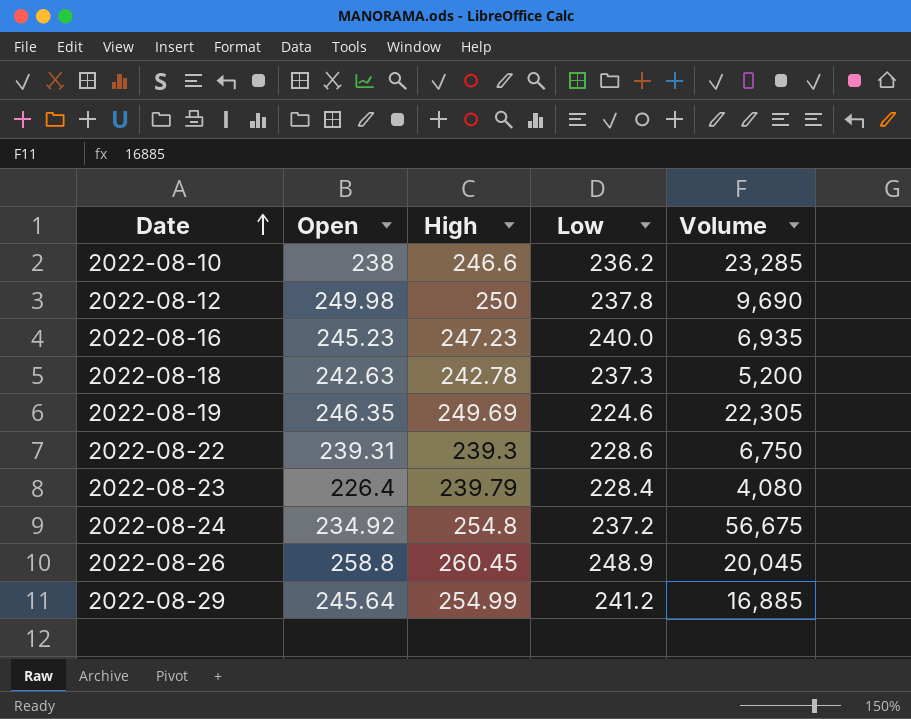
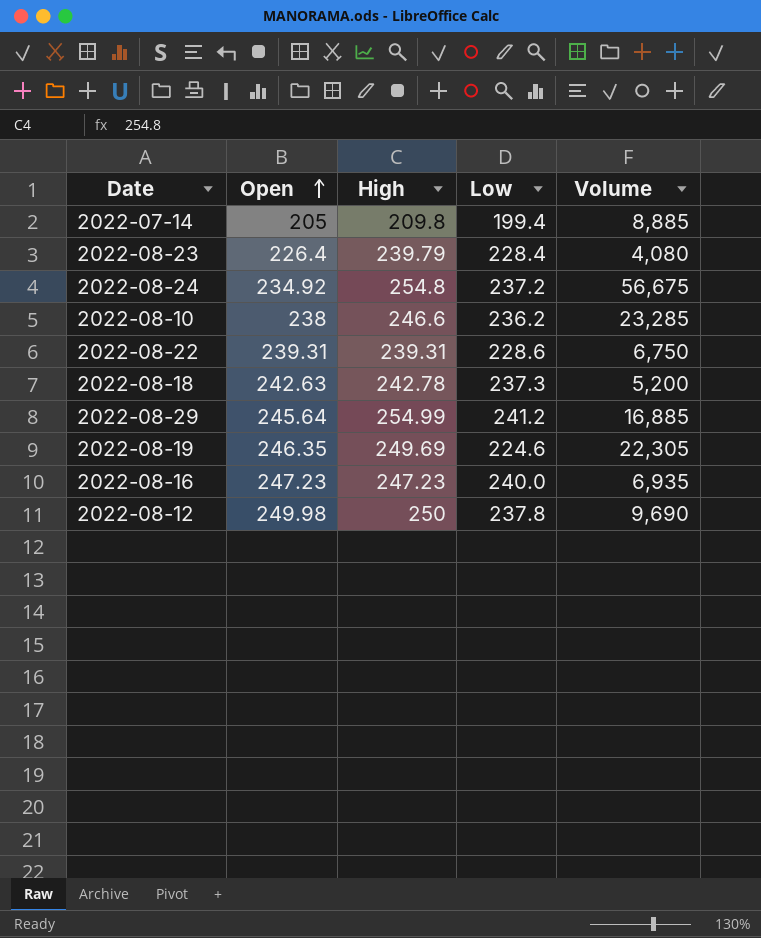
row order: Date ascending -> Open ascending
row 2022-08-26: 258.8 | 260.45 | 248.9 | 20,045 -> none
row 2022-07-14: none -> 205 | 209.8 | 199.4 | 8,885
2022-08-22 | High: 239.3 -> 239.31
2022-08-16 | Open: 245.23 -> 247.23

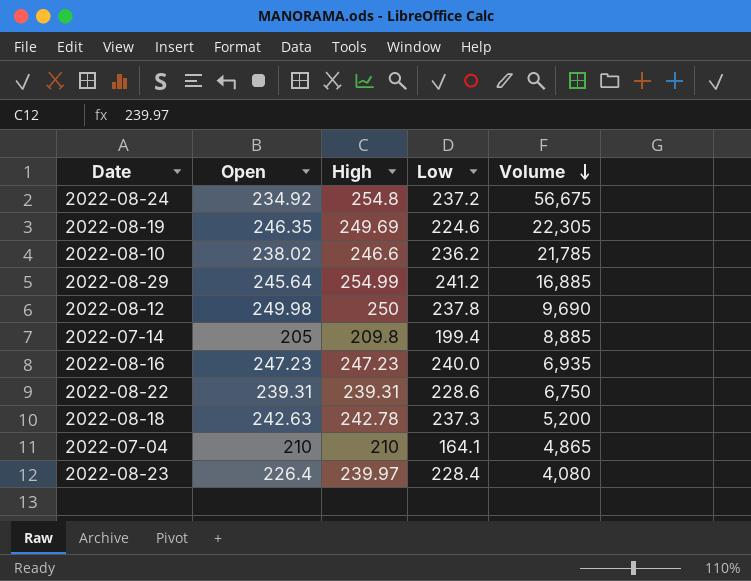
row order: Open ascending -> Volume descending
2022-08-10 | Open: 238 -> 238.02
2022-08-10 | Volume: 23,285 -> 21,785
row 2022-07-04: none -> 210 | 210 | 164.1 | 4,865
2022-08-23 | High: 239.79 -> 239.97

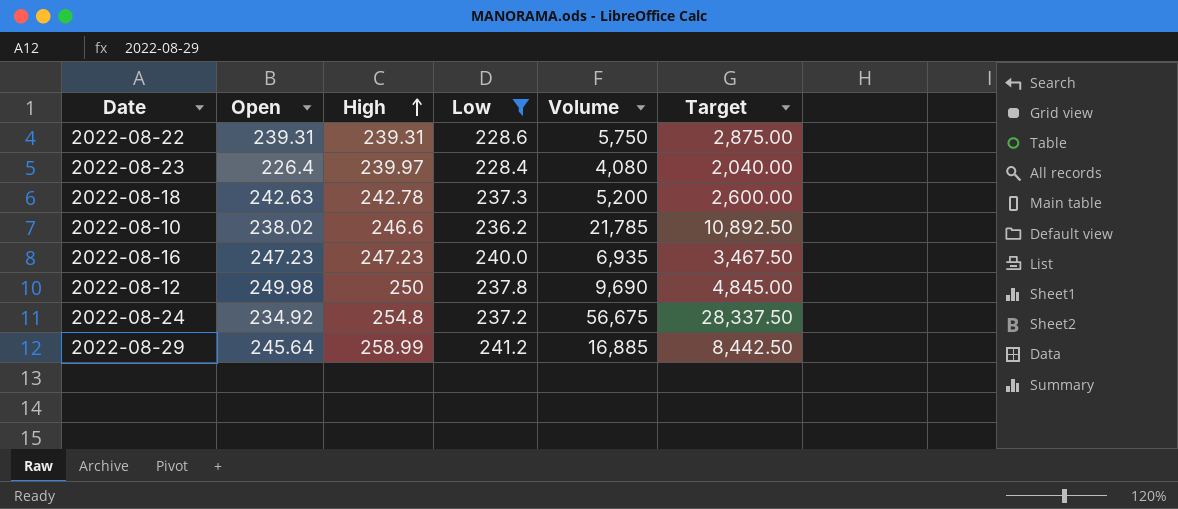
filter: none -> Low >= 228.4
row order: Volume descending -> High ascending
column Target | formula: none -> [Volume] * 0.5
2022-08-22 | Volume: 6,750 -> 5,750
2022-08-29 | High: 254.99 -> 258.99

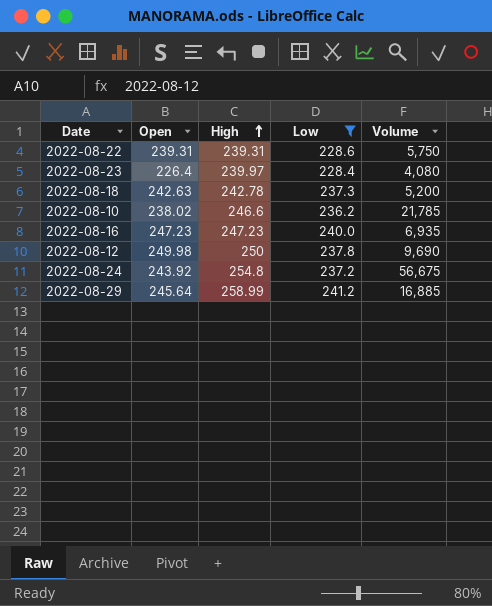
column Target | formula: [Volume] * 0.5 -> none
2022-08-24 | Open: 234.92 -> 243.92

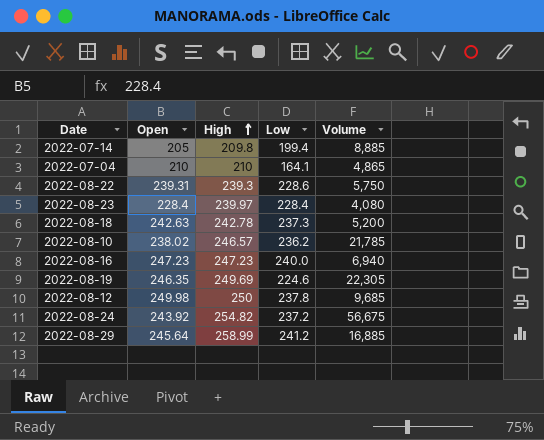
filter: Low >= 228.4 -> none
2022-08-22 | High: 239.31 -> 239.3
2022-08-23 | Open: 226.4 -> 228.4
2022-08-10 | High: 246.6 -> 246.57
2022-08-16 | Volume: 6,935 -> 6,940
2022-08-12 | Volume: 9,690 -> 9,685
2022-08-24 | High: 254.8 -> 254.82

